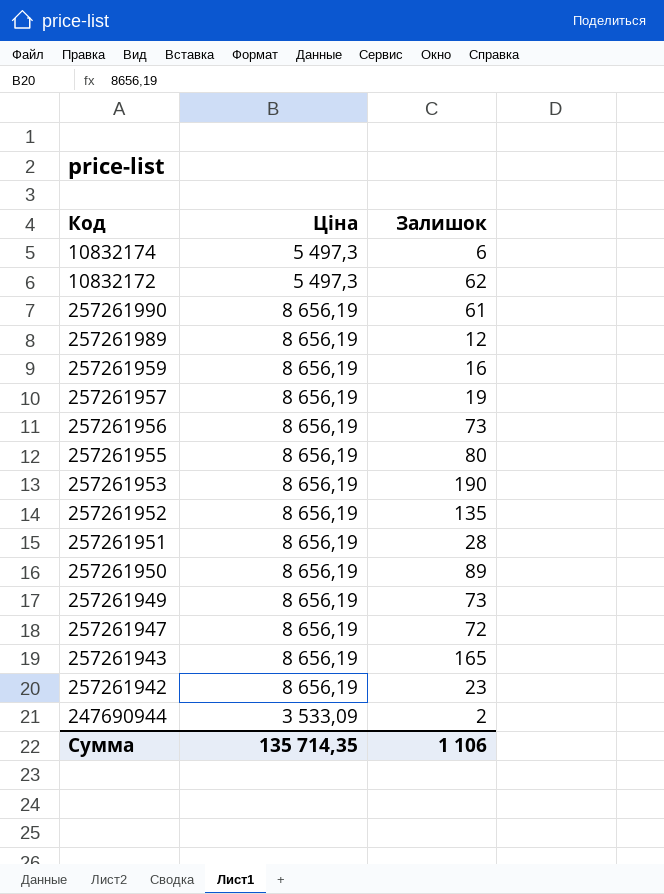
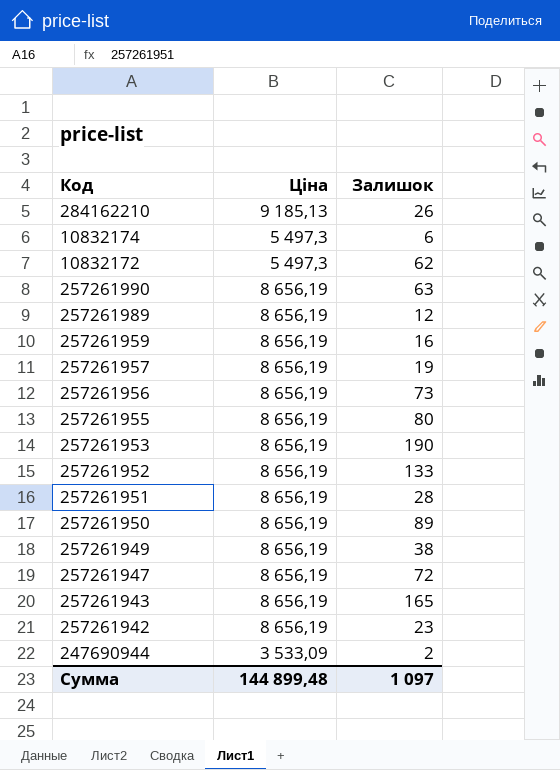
row 284162210: none -> 9 185,13 | 26
257261990 | Залишок: 61 -> 63
257261952 | Залишок: 135 -> 133
257261949 | Залишок: 73 -> 38
Сумма | Ціна: 135 714,35 -> 144 899,48
Сумма | Залишок: 1 106 -> 1 097

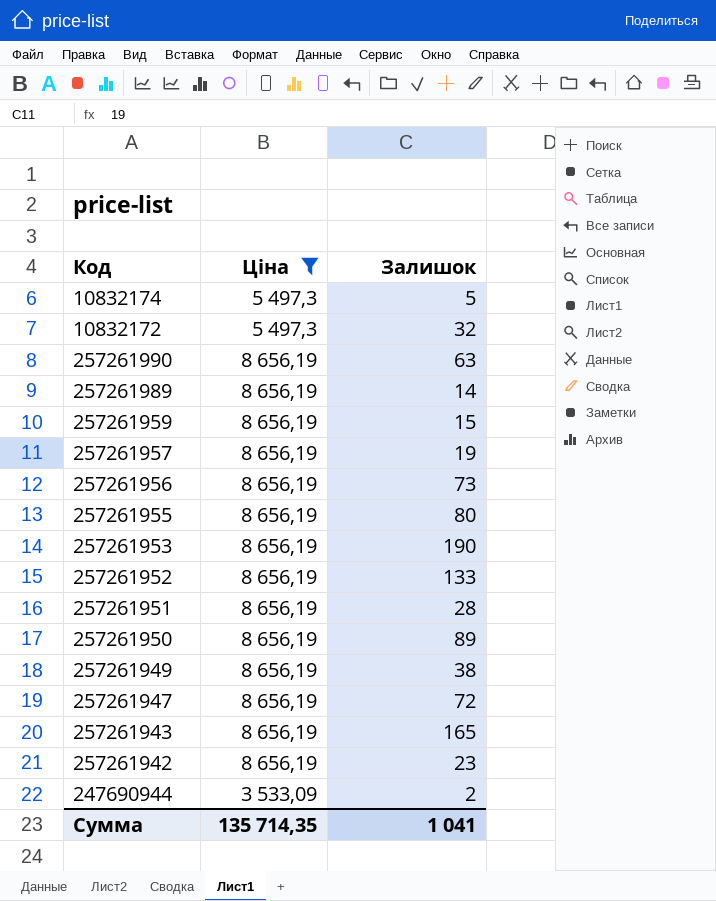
filter: none -> Ціна != 9 185,13
10832174 | Залишок: 6 -> 5
10832172 | Залишок: 62 -> 32
257261989 | Залишок: 12 -> 14
257261959 | Залишок: 16 -> 15
Сумма | Ціна: 144 899,48 -> 135 714,35
Сумма | Залишок: 1 097 -> 1 041

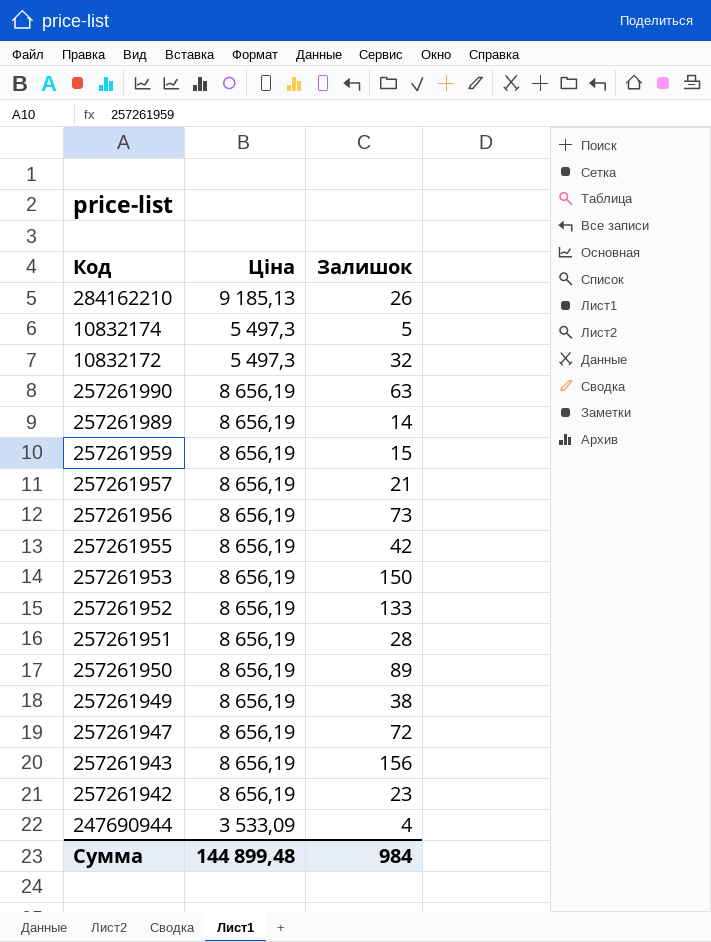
filter: Ціна != 9 185,13 -> none
257261957 | Залишок: 19 -> 21
257261955 | Залишок: 80 -> 42
257261953 | Залишок: 190 -> 150
257261943 | Залишок: 165 -> 156
247690944 | Залишок: 2 -> 4
Сумма | Ціна: 135 714,35 -> 144 899,48
Сумма | Залишок: 1 041 -> 984

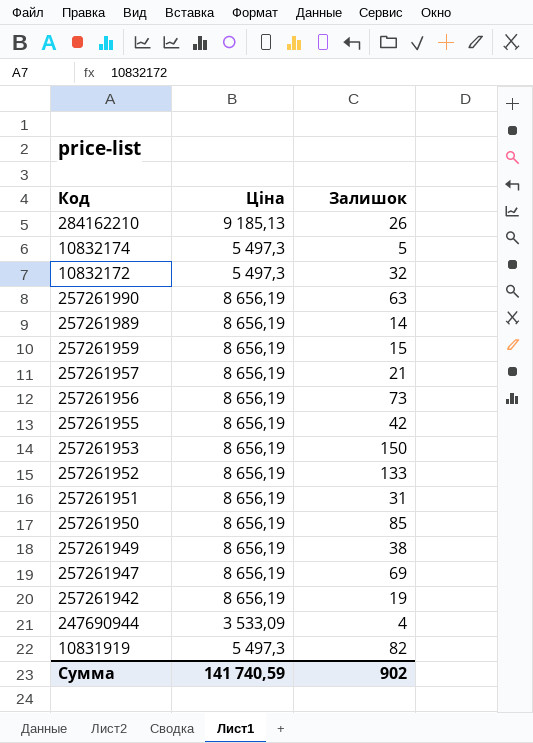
row 257261943: 8 656,19 | 156 -> none
257261951 | Залишок: 28 -> 31
257261950 | Залишок: 89 -> 85
257261947 | Залишок: 72 -> 69
257261942 | Залишок: 23 -> 19
row 10831919: none -> 5 497,3 | 82
Сумма | Ціна: 144 899,48 -> 141 740,59
Сумма | Залишок: 984 -> 902

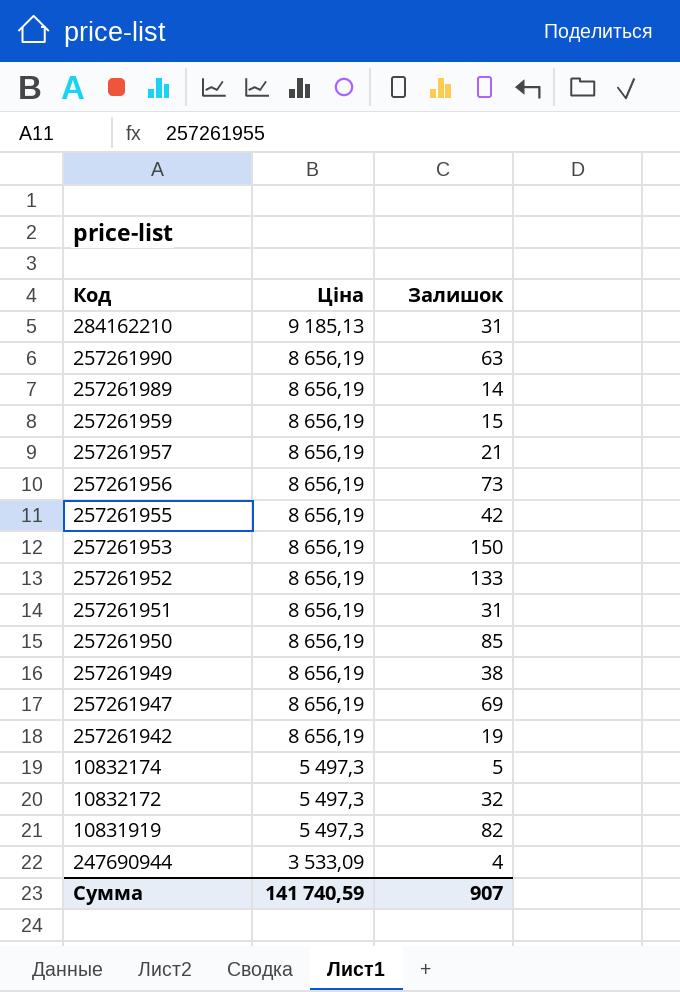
row order: none -> Ціна descending
284162210 | Залишок: 26 -> 31
Сумма | Залишок: 902 -> 907

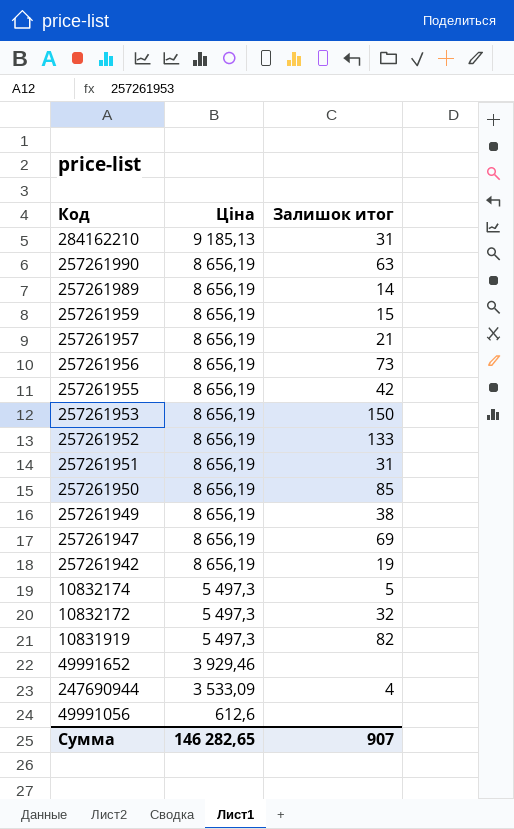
column name: Залишок -> Залишок итог
row 49991652: none -> 3 929,46 | none
row 49991056: none -> 612,6 | none
Сумма | Ціна: 141 740,59 -> 146 282,65

